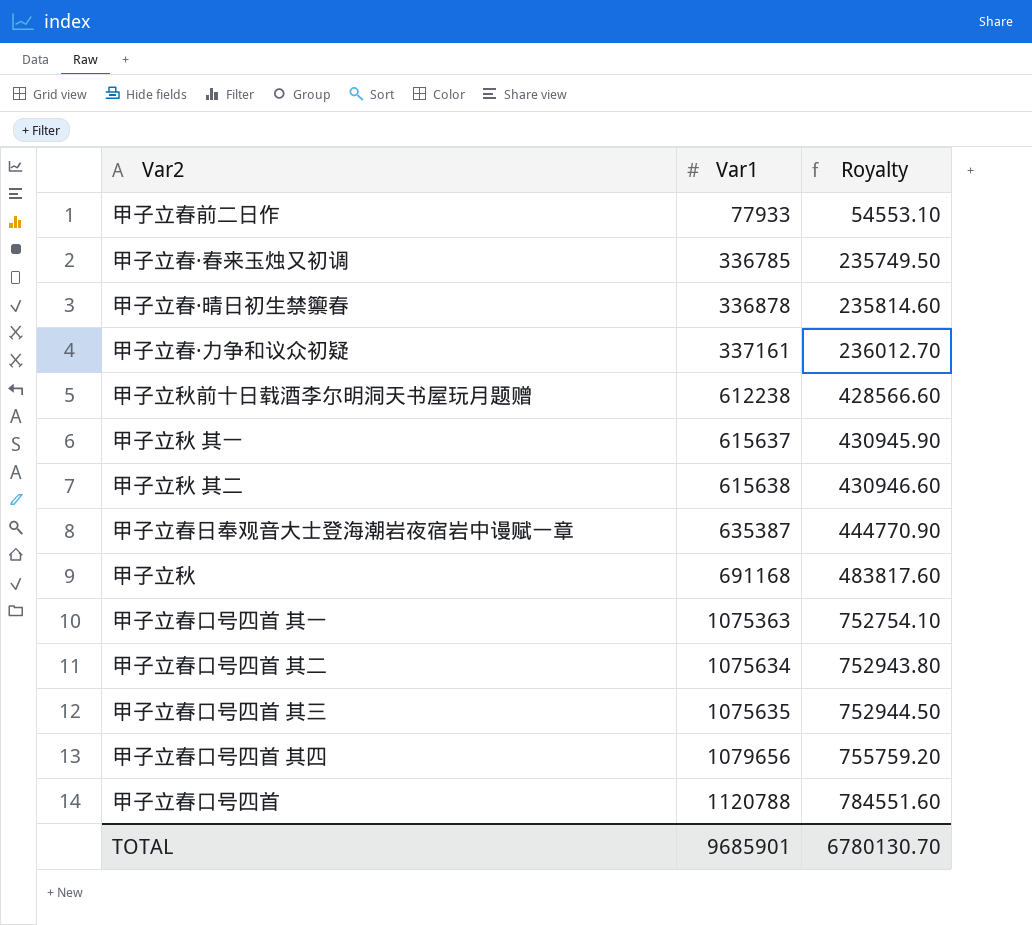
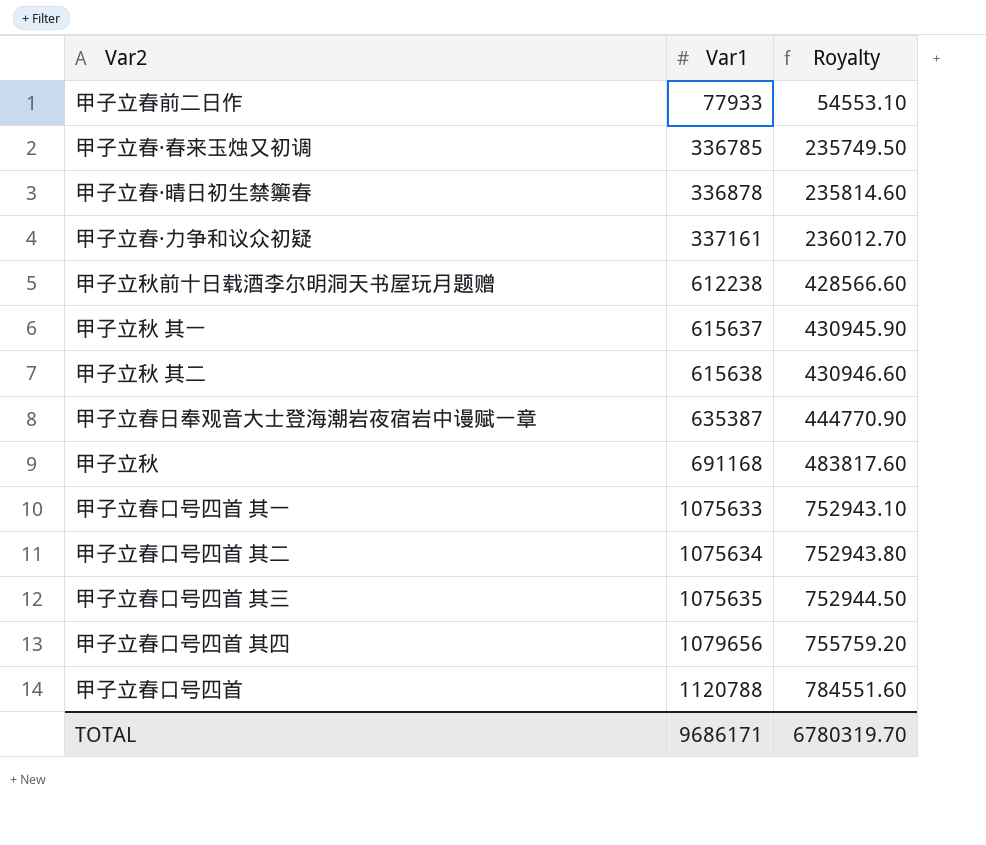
甲子立春口号四首 其一 | Var1: 1075363 -> 1075633
甲子立春口号四首 其一 | Royalty: 752754.10 -> 752943.10
TOTAL | Var1: 9685901 -> 9686171
TOTAL | Royalty: 6780130.70 -> 6780319.70

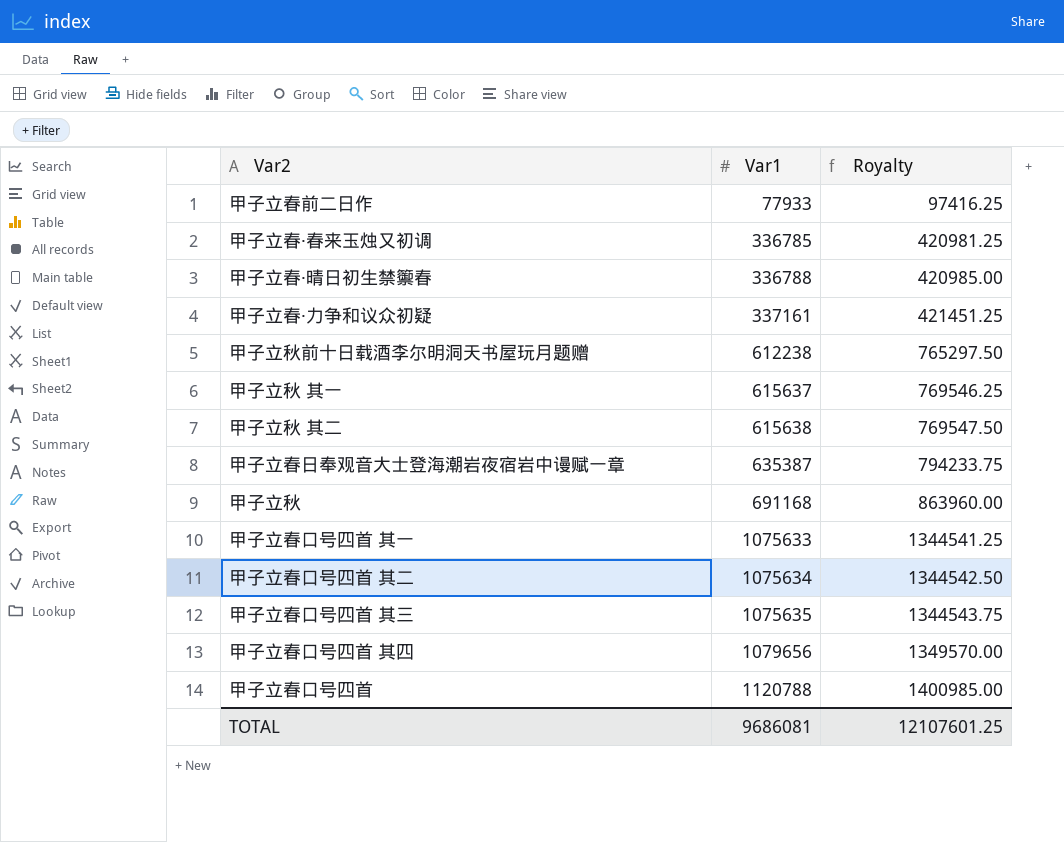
column Royalty | formula: [Var1] * 0.7 -> [Var1] * 1.25
甲子立春·晴日初生禁籞春 | Var1: 336878 -> 336788
TOTAL | Var1: 9686171 -> 9686081
TOTAL | Royalty: 6780319.70 -> 12107601.25

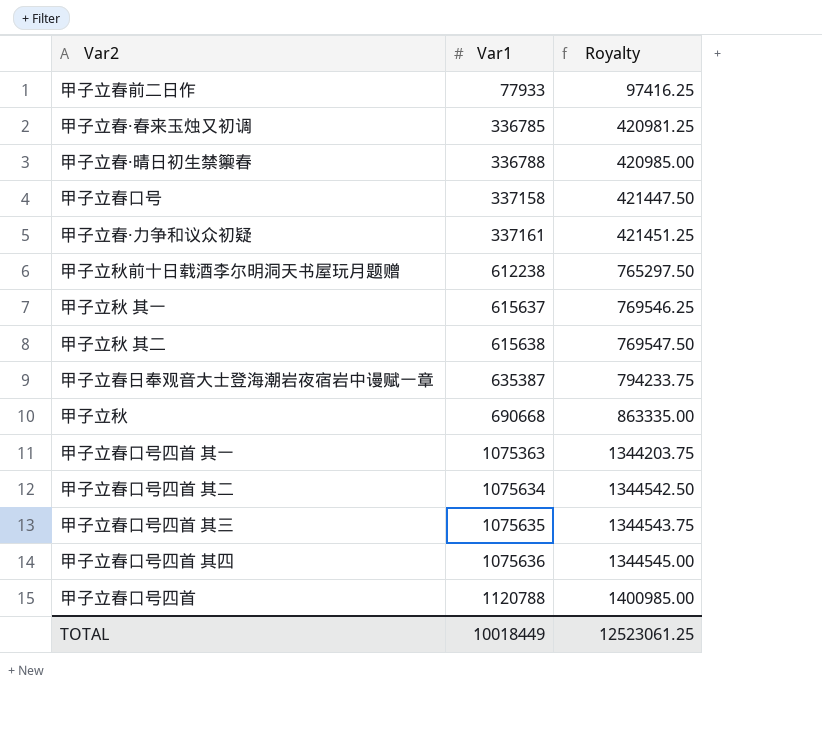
row 甲子立春口号: none -> 337158 | 421447.50
甲子立秋 | Var1: 691168 -> 690668
甲子立秋 | Royalty: 863960.00 -> 863335.00
甲子立春口号四首 其一 | Var1: 1075633 -> 1075363
甲子立春口号四首 其一 | Royalty: 1344541.25 -> 1344203.75
甲子立春口号四首 其四 | Var1: 1079656 -> 1075636
甲子立春口号四首 其四 | Royalty: 1349570.00 -> 1344545.00
TOTAL | Var1: 9686081 -> 10018449
TOTAL | Royalty: 12107601.25 -> 12523061.25

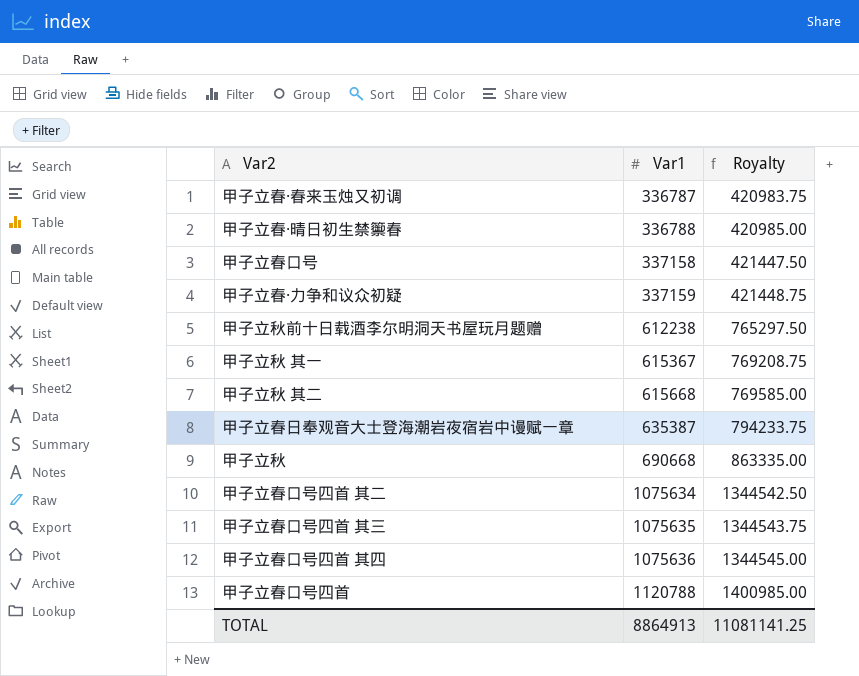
row 甲子立春前二日作: 77933 | 97416.25 -> none
row 甲子立春口号四首 其一: 1075363 | 1344203.75 -> none
甲子立春·春来玉烛又初调 | Var1: 336785 -> 336787
甲子立春·春来玉烛又初调 | Royalty: 420981.25 -> 420983.75
甲子立春·力争和议众初疑 | Var1: 337161 -> 337159
甲子立春·力争和议众初疑 | Royalty: 421451.25 -> 421448.75
甲子立秋 其一 | Var1: 615637 -> 615367
甲子立秋 其一 | Royalty: 769546.25 -> 769208.75
甲子立秋 其二 | Var1: 615638 -> 615668
甲子立秋 其二 | Royalty: 769547.50 -> 769585.00
TOTAL | Var1: 10018449 -> 8864913
TOTAL | Royalty: 12523061.25 -> 11081141.25

